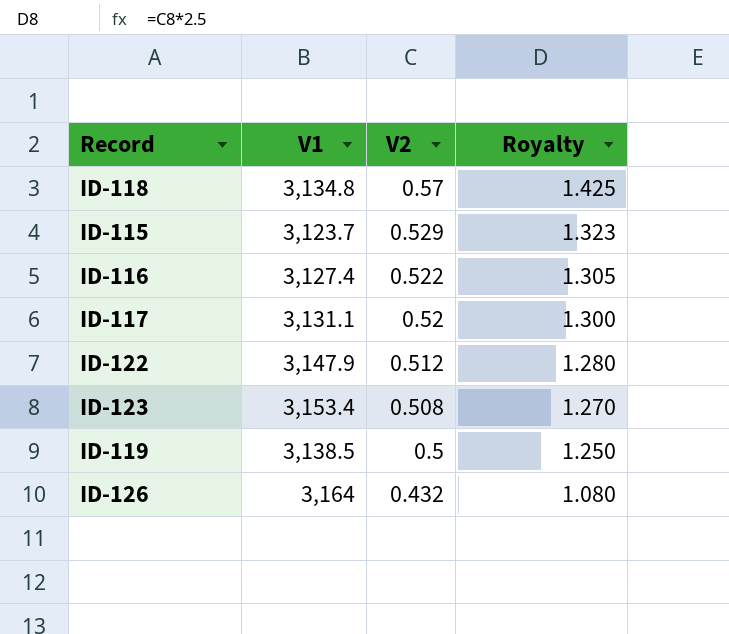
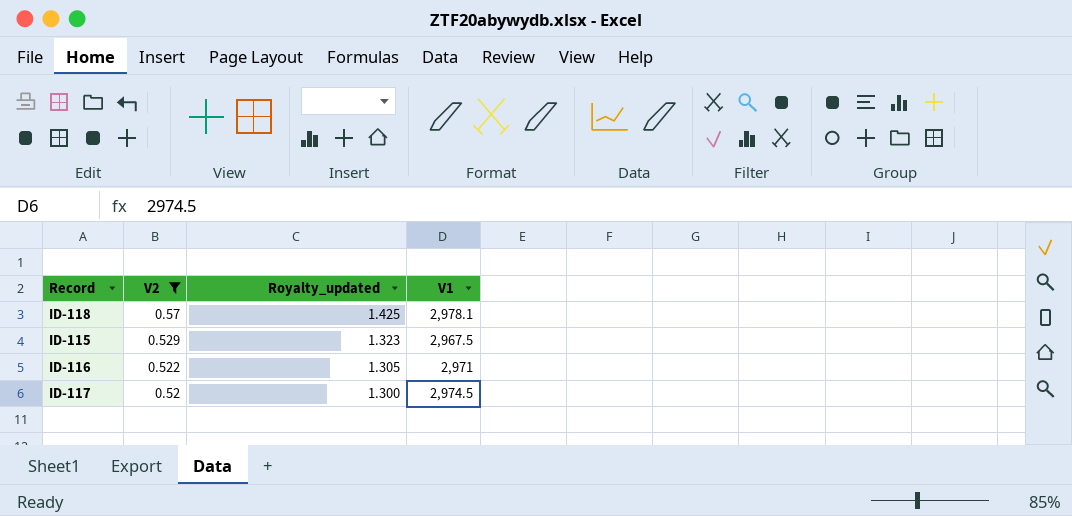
filter: none -> V2 >= 0.52
column name: Royalty -> Royalty_updated
column V1 | position: 2 -> 4
ID-118 | V1: 3,134.8 -> 2,978.1
ID-115 | V1: 3,123.7 -> 2,967.5
ID-116 | V1: 3,127.4 -> 2,971
ID-117 | V1: 3,131.1 -> 2,974.5

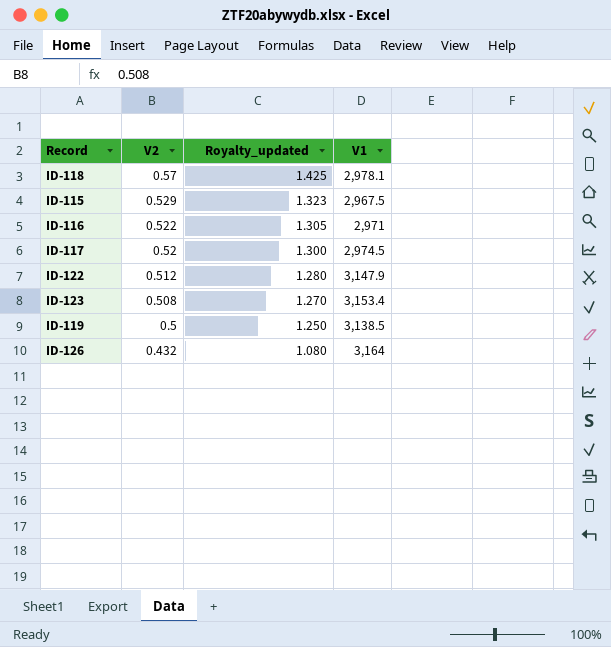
filter: V2 >= 0.52 -> none

